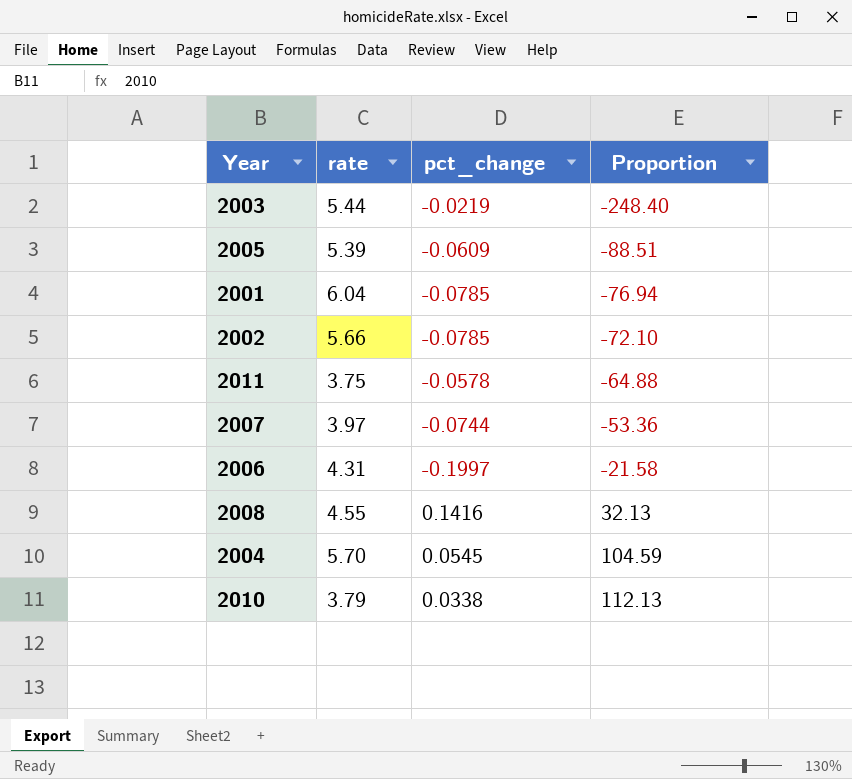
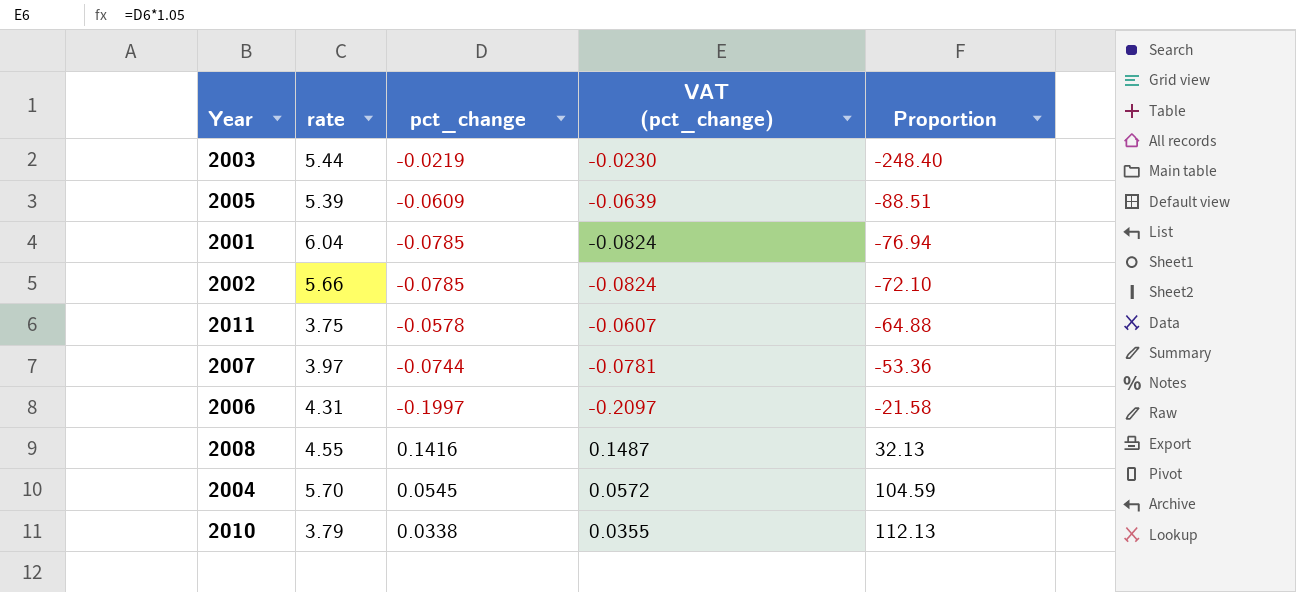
column VAT (pct_change) | formula: none -> [pct_change] * 1.05

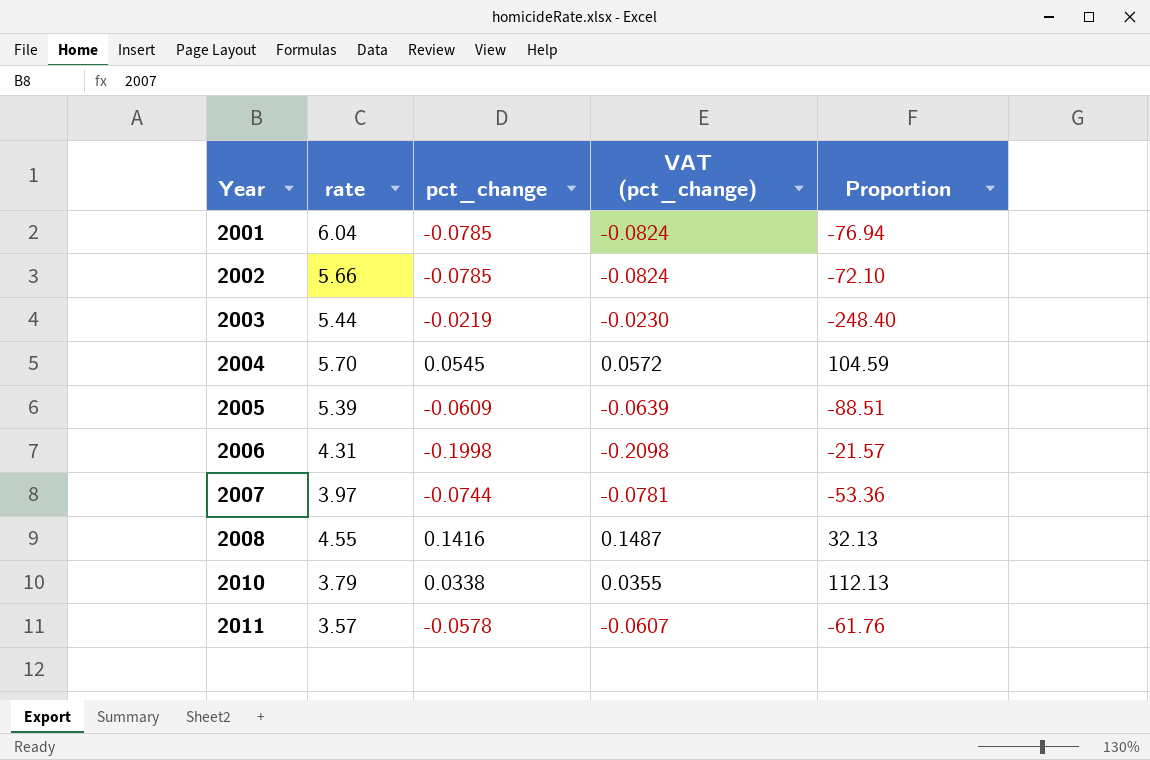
row order: Proportion ascending -> Year ascending
2006 | pct_change: -0.1997 -> -0.1998
2006 | VAT (pct_change): -0.2097 -> -0.2098
2006 | Proportion: -21.58 -> -21.57
2011 | rate: 3.75 -> 3.57
2011 | Proportion: -64.88 -> -61.76

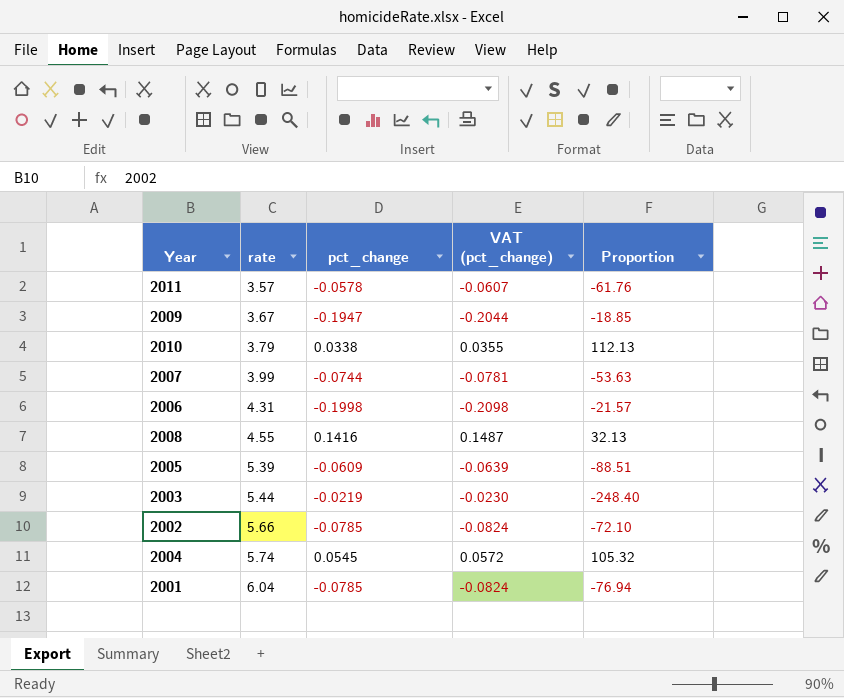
row order: Year ascending -> rate ascending
row 2009: none -> 3.67 | -0.1947 | -0.2044 | -18.85
2007 | rate: 3.97 -> 3.99
2007 | Proportion: -53.36 -> -53.63
2004 | rate: 5.70 -> 5.74
2004 | Proportion: 104.59 -> 105.32

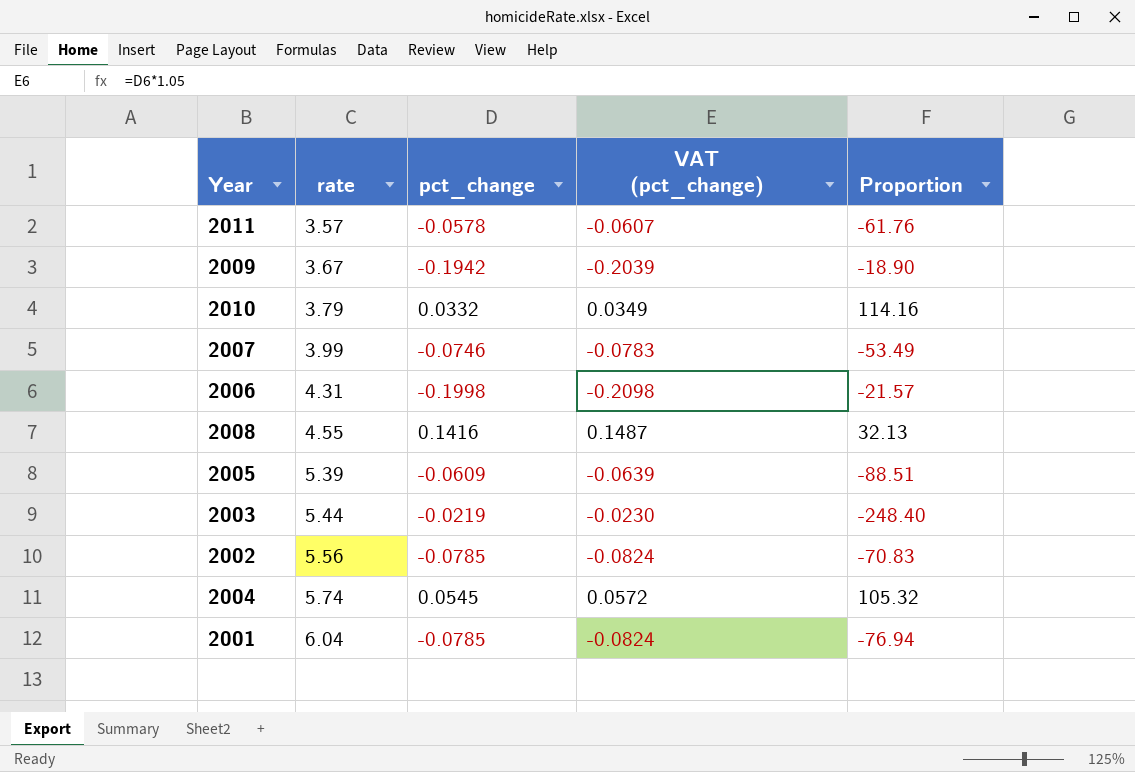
2009 | pct_change: -0.1947 -> -0.1942
2009 | VAT (pct_change): -0.2044 -> -0.2039
2009 | Proportion: -18.85 -> -18.90
2010 | pct_change: 0.0338 -> 0.0332
2010 | VAT (pct_change): 0.0355 -> 0.0349
2010 | Proportion: 112.13 -> 114.16
2007 | pct_change: -0.0744 -> -0.0746
2007 | VAT (pct_change): -0.0781 -> -0.0783
2007 | Proportion: -53.63 -> -53.49
2002 | rate: 5.66 -> 5.56
2002 | Proportion: -72.10 -> -70.83

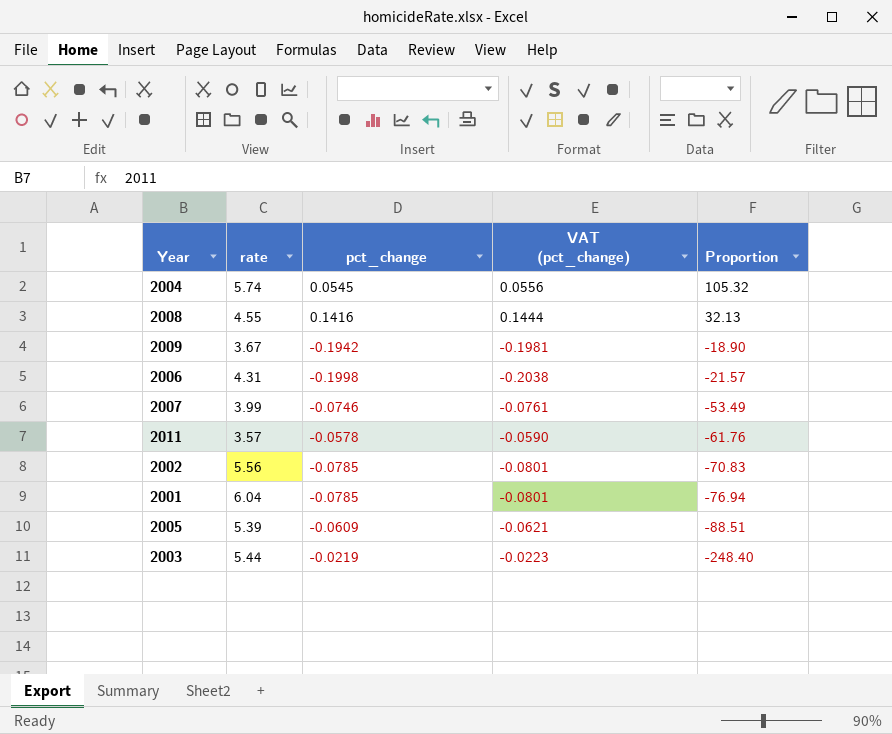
row order: rate ascending -> Proportion descending
column VAT (pct_change) | formula: [pct_change] * 1.05 -> [pct_change] * 1.02
row 2010: 3.79 | 0.0332 | 0.0349 | 114.16 -> none

